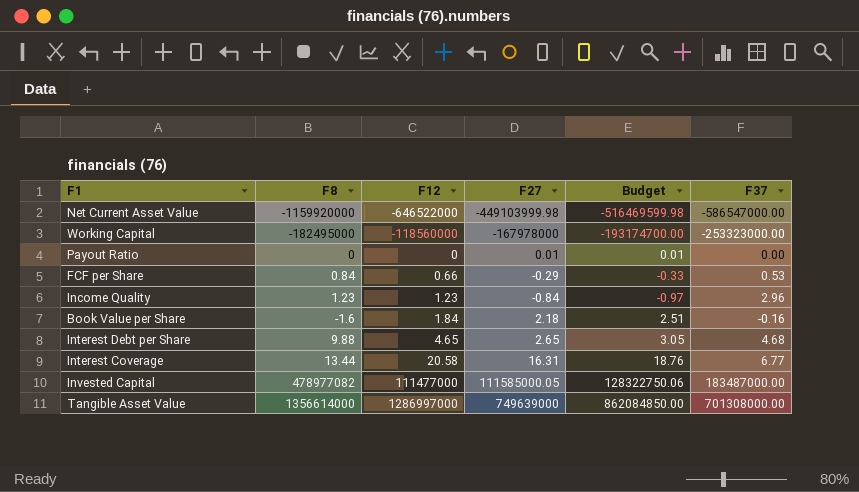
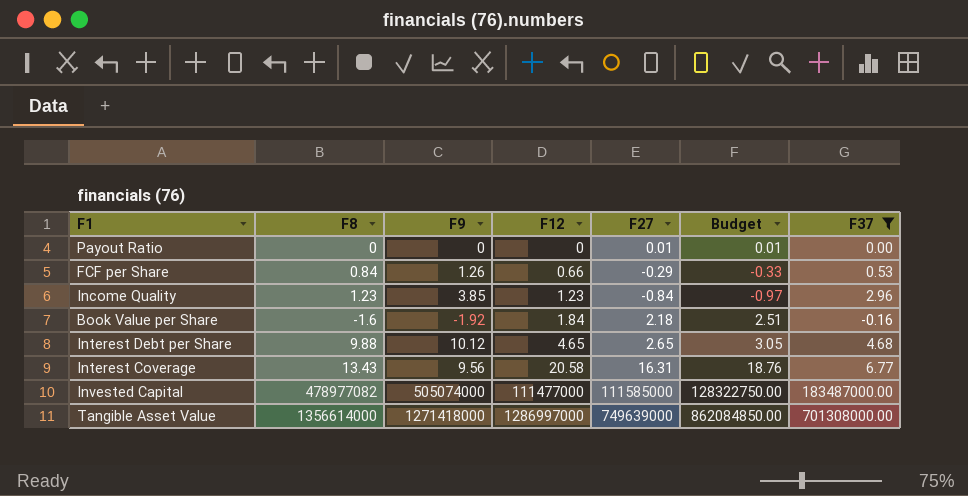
filter: none -> F37 >= -0.16
column F9 | position: none -> 3
Interest Coverage | F8: 13.44 -> 13.43
Invested Capital | F27: 111585000.05 -> 111585000
Invested Capital | Budget: 128322750.06 -> 128322750.00

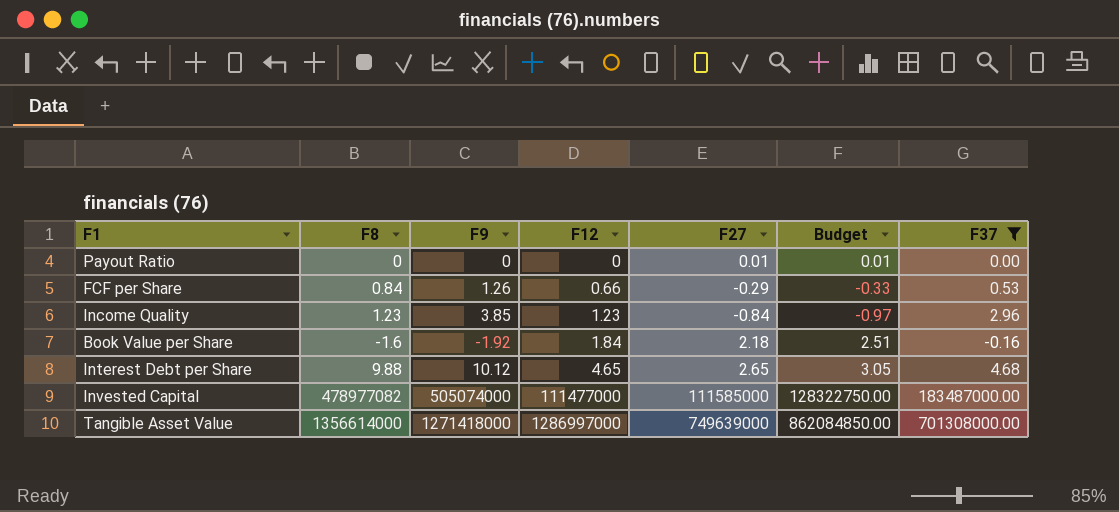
row Interest Coverage: 13.43 | 9.56 | 20.58 | 16.31 | 18.76 | 6.77 -> none

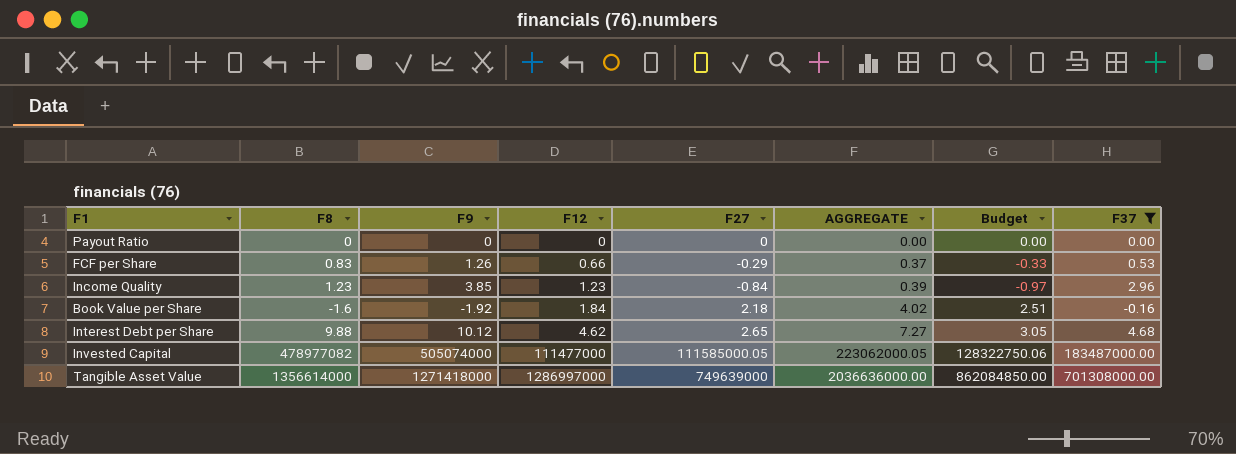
column AGGREGATE | formula: none -> [F12] + [F27]
Payout Ratio | F27: 0.01 -> 0
Payout Ratio | Budget: 0.01 -> 0.00
FCF per Share | F8: 0.84 -> 0.83
Interest Debt per Share | F12: 4.65 -> 4.62
Invested Capital | F27: 111585000 -> 111585000.05
Invested Capital | Budget: 128322750.00 -> 128322750.06

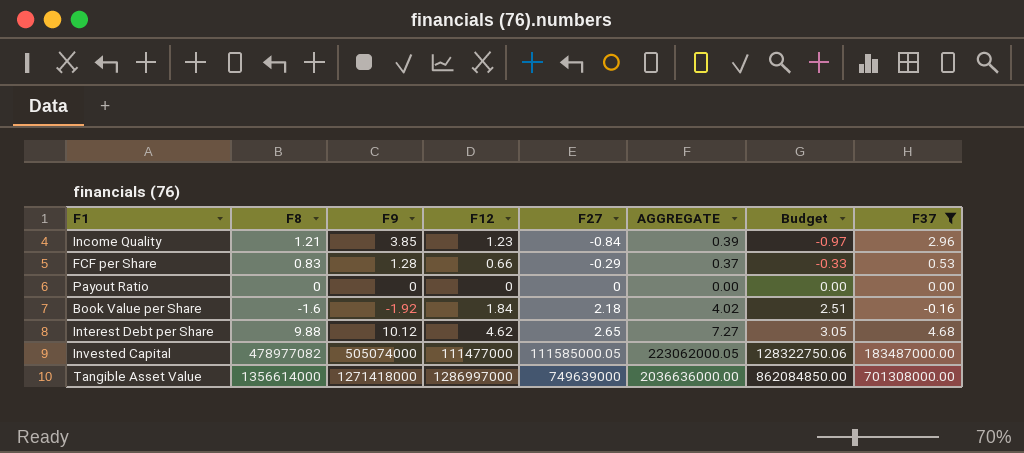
row order: F12 ascending -> F27 ascending
Income Quality | F8: 1.23 -> 1.21
FCF per Share | F9: 1.26 -> 1.28

